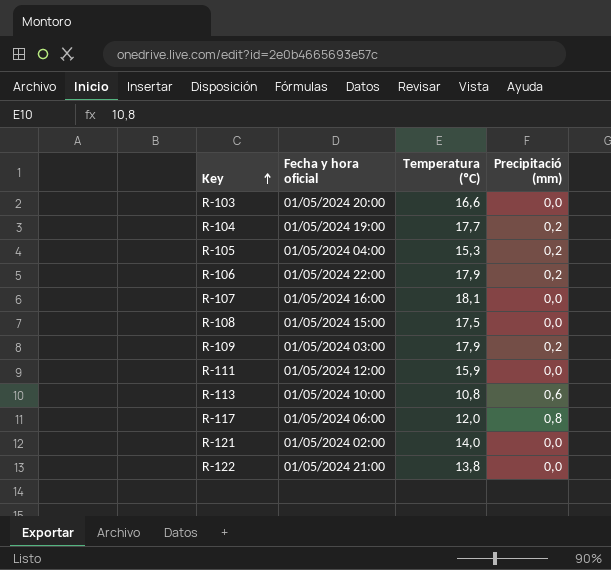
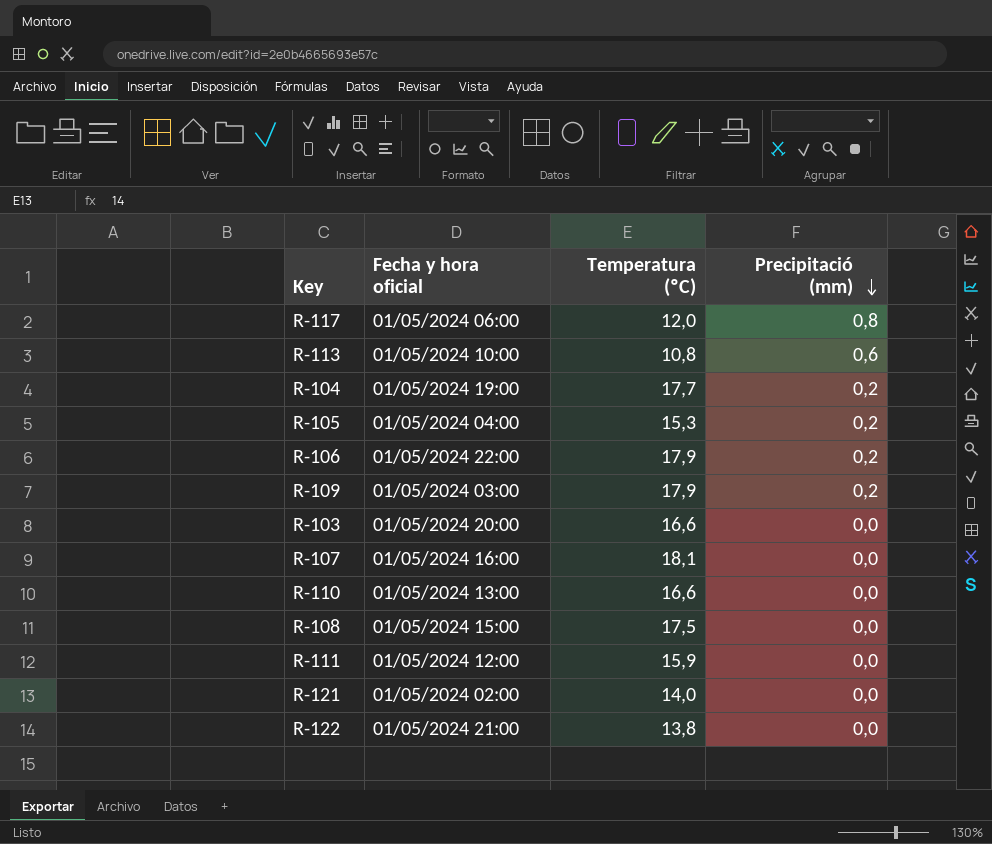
row order: Key ascending -> Precipitació (mm) descending
row R-110: none -> 01/05/2024 13:00 | 16,6 | 0,0

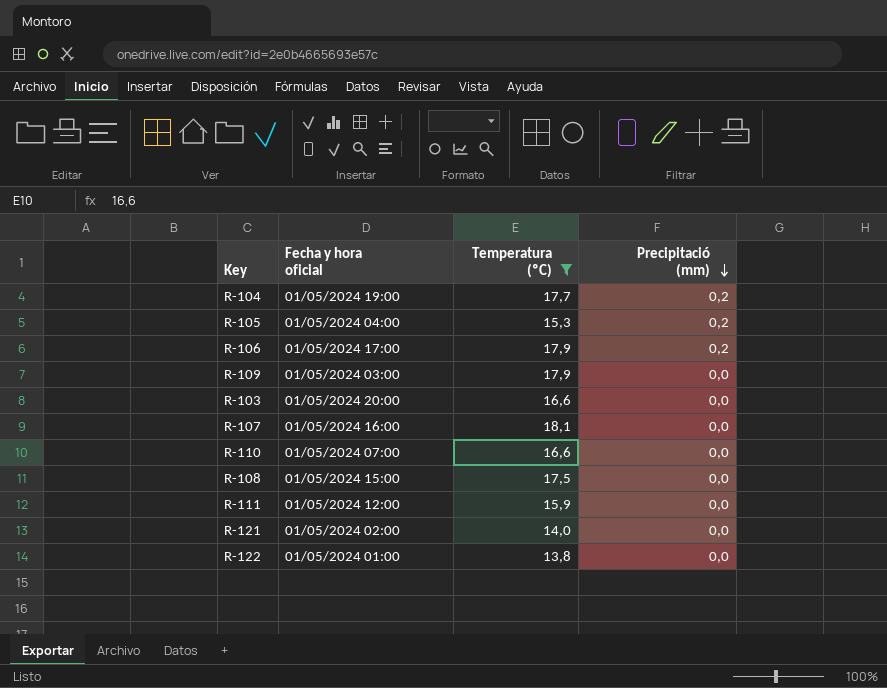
filter: none -> Temperatura (ºC) >= 13,8
R-106 | Fecha y hora oficial: 01/05/2024 22:00 -> 01/05/2024 17:00
R-109 | Precipitació (mm): 0,2 -> 0,0
R-110 | Fecha y hora oficial: 01/05/2024 13:00 -> 01/05/2024 07:00
R-122 | Fecha y hora oficial: 01/05/2024 21:00 -> 01/05/2024 01:00

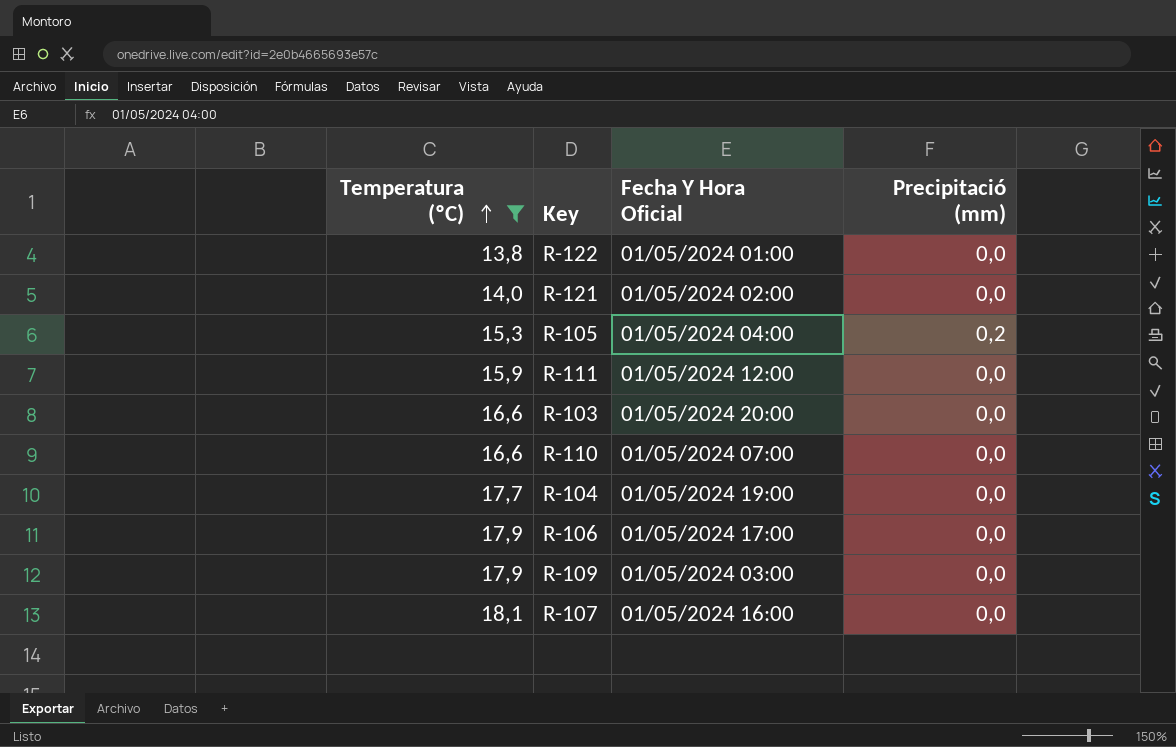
row order: Precipitació (mm) descending -> Temperatura (ºC) ascending
column Temperatura (ºC) | position: 3 -> 1
column name: Fecha y hora oficial -> Fecha Y Hora Oficial
row R-108: 01/05/2024 15:00 | 17,5 | 0,0 -> none
R-104 | Precipitació (mm): 0,2 -> 0,0
R-106 | Precipitació (mm): 0,2 -> 0,0

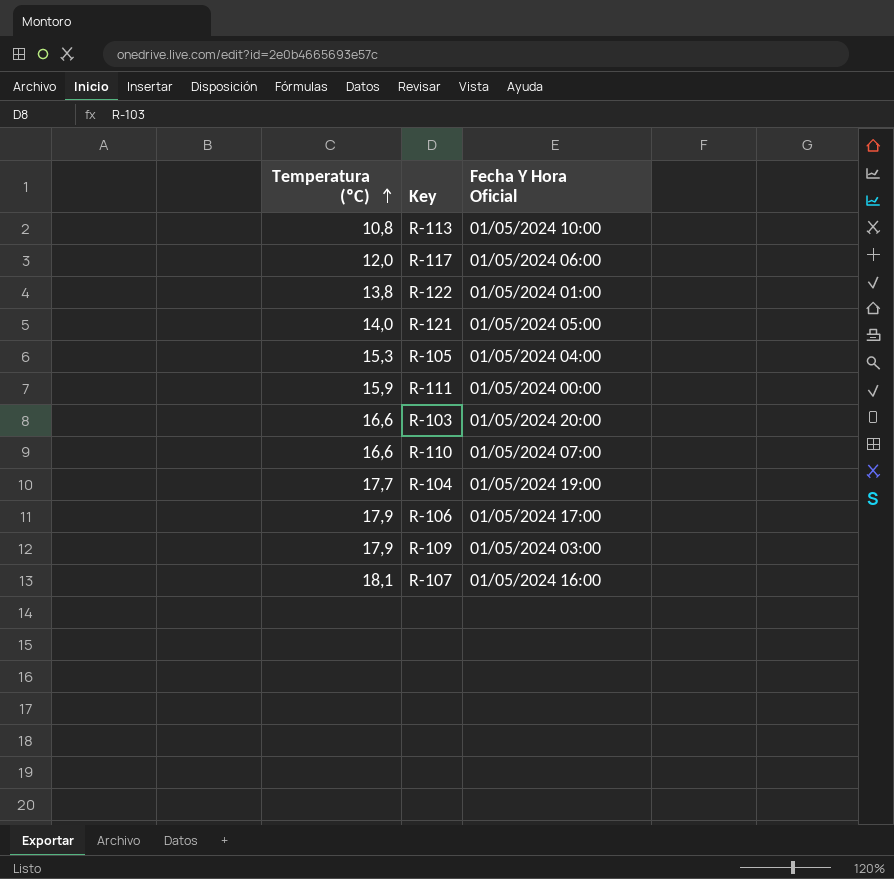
filter: Temperatura (ºC) >= 13,8 -> none
column Precipitació (mm) | position: 4 -> none
R-121 | Fecha Y Hora Oficial: 01/05/2024 02:00 -> 01/05/2024 05:00
R-111 | Fecha Y Hora Oficial: 01/05/2024 12:00 -> 01/05/2024 00:00

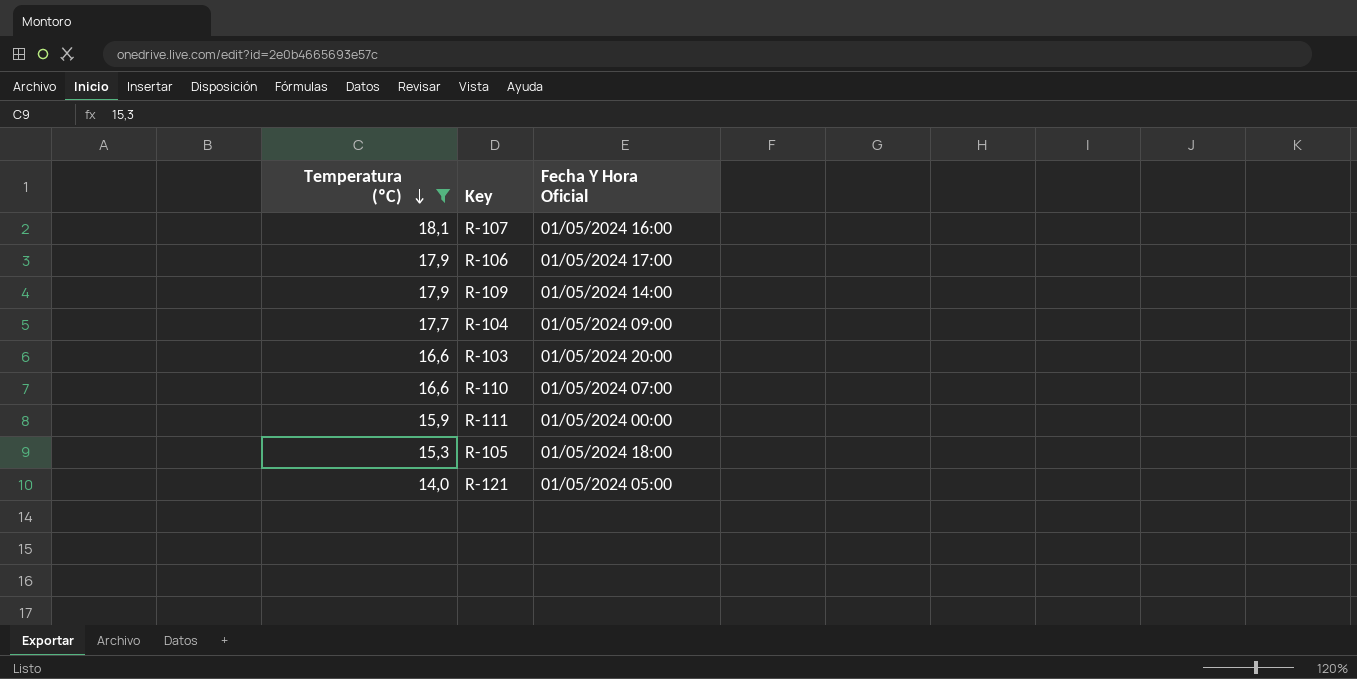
filter: none -> Temperatura (ºC) >= 14,0
row order: Temperatura (ºC) ascending -> Temperatura (ºC) descending
R-109 | Fecha Y Hora Oficial: 01/05/2024 03:00 -> 01/05/2024 14:00
R-104 | Fecha Y Hora Oficial: 01/05/2024 19:00 -> 01/05/2024 09:00
R-105 | Fecha Y Hora Oficial: 01/05/2024 04:00 -> 01/05/2024 18:00

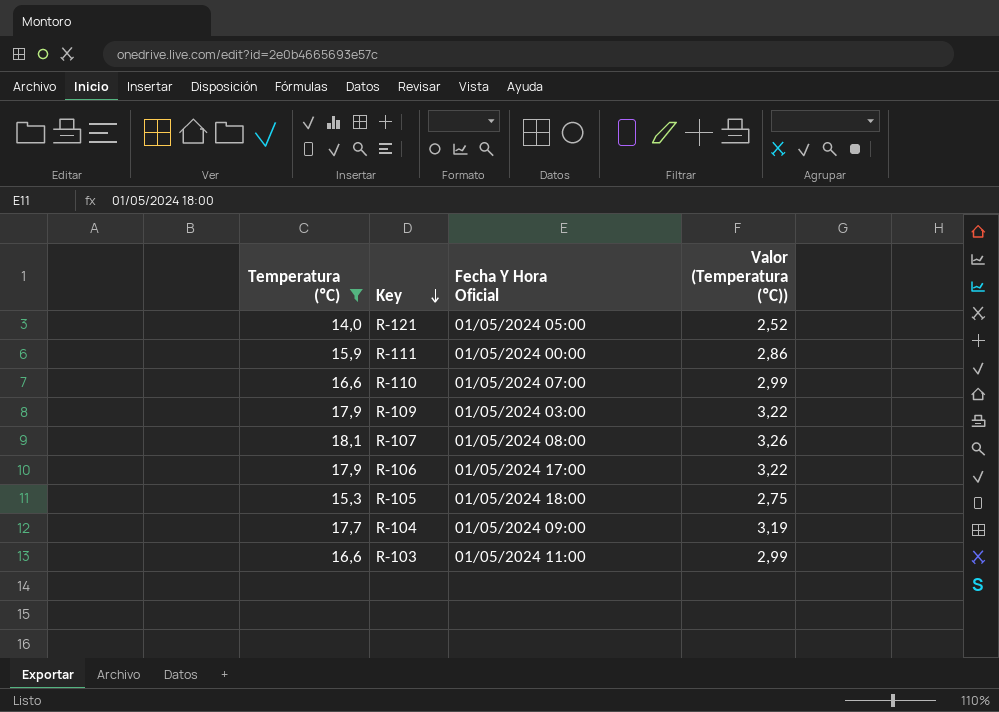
row order: Temperatura (ºC) descending -> Key descending
column Valor (Temperatura (ºC)) | formula: none -> [Temperatura (ºC)] * 0,18
R-109 | Fecha Y Hora Oficial: 01/05/2024 14:00 -> 01/05/2024 03:00
R-107 | Fecha Y Hora Oficial: 01/05/2024 16:00 -> 01/05/2024 08:00
R-103 | Fecha Y Hora Oficial: 01/05/2024 20:00 -> 01/05/2024 11:00

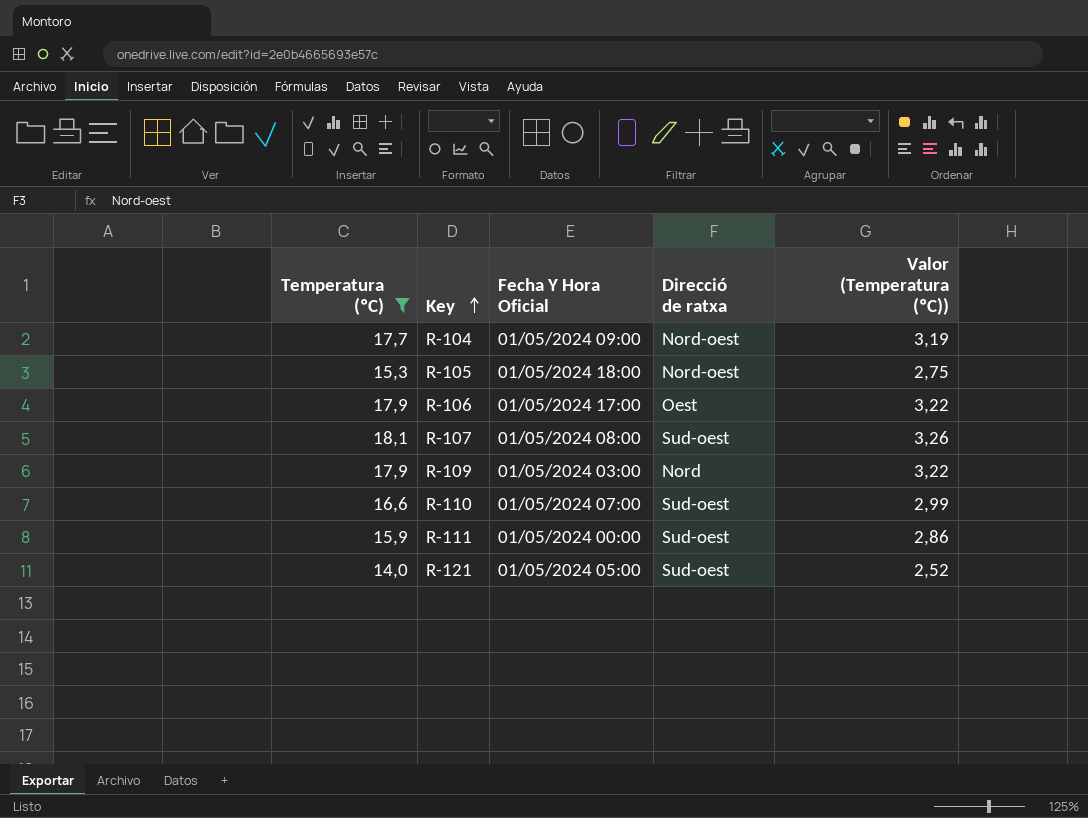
row order: Key descending -> Key ascending
column Direcció de ratxa | position: none -> 4
row R-103: 16,6 | 01/05/2024 11:00 | 2,99 -> none

